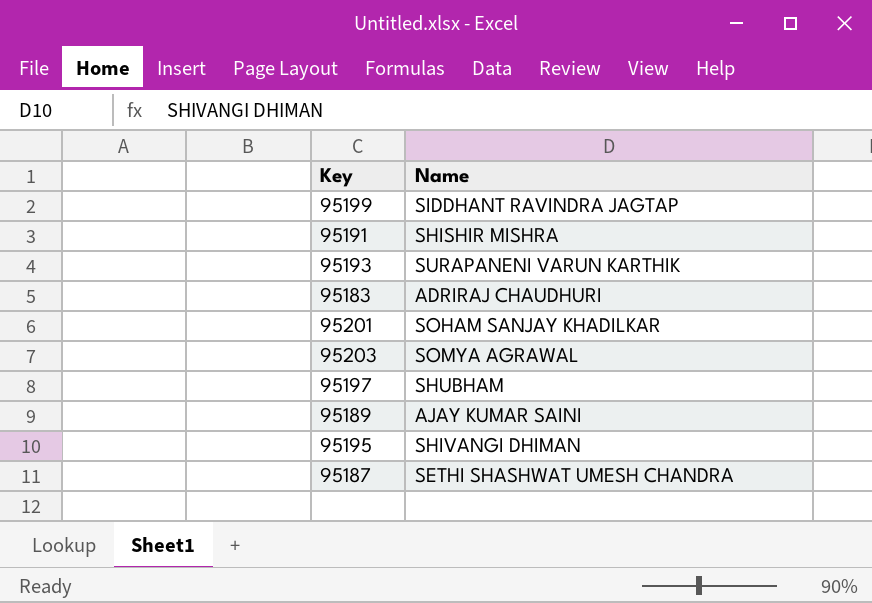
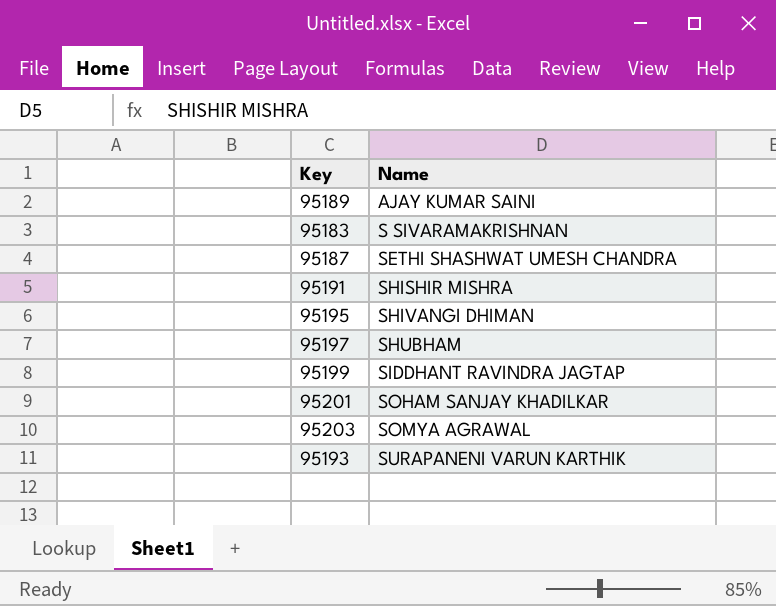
row order: none -> Name ascending
95183 | Name: ADRIRAJ CHAUDHURI -> S SIVARAMAKRISHNAN

